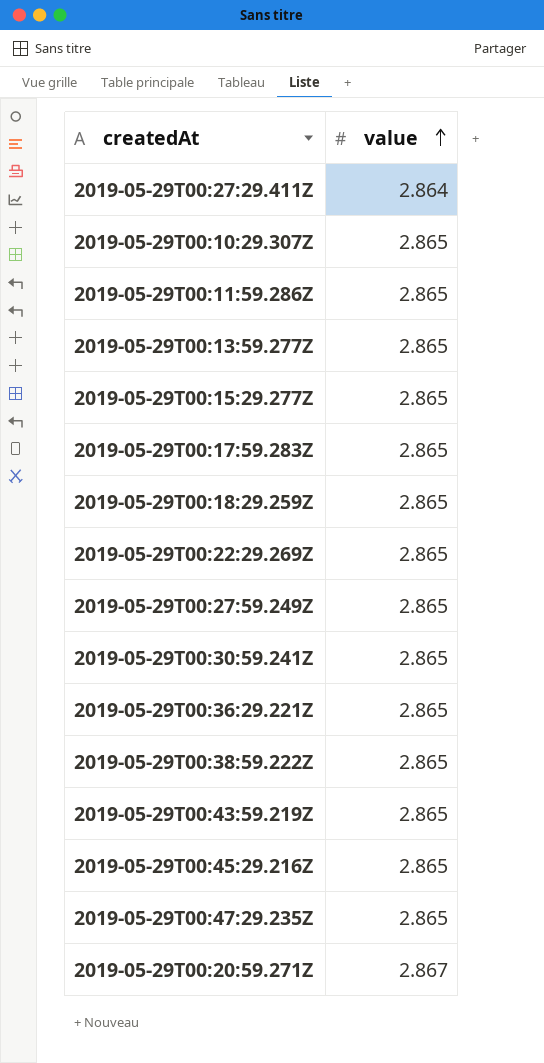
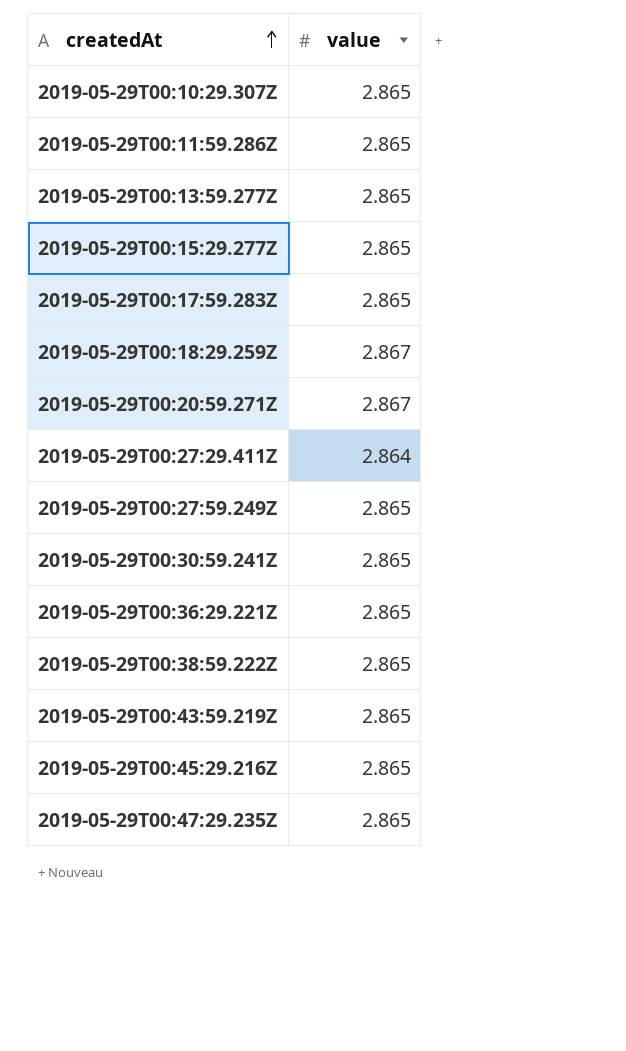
row order: value ascending -> createdAt ascending
row 2019-05-29T00:22:29.269Z: 2.865 -> none
2019-05-29T00:18:29.259Z | value: 2.865 -> 2.867

